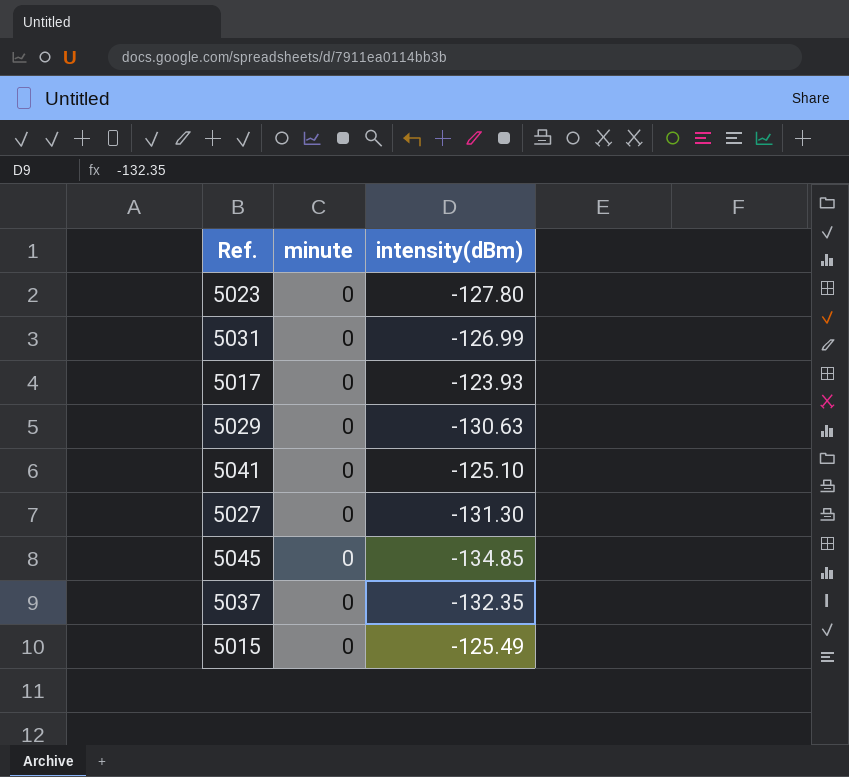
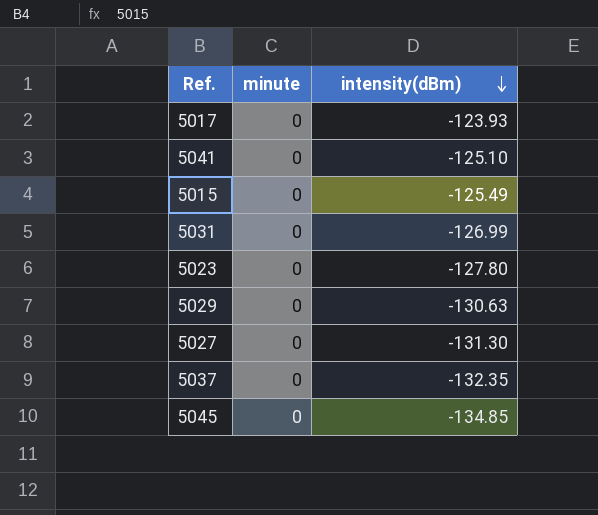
row order: none -> intensity(dBm) descending

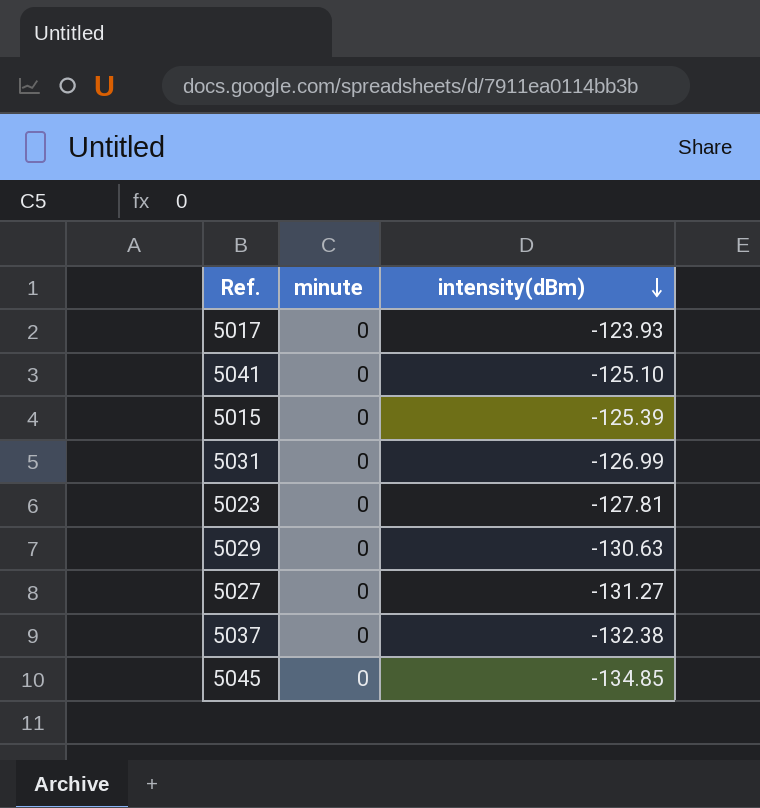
5015 | intensity(dBm): -125.49 -> -125.39
5023 | intensity(dBm): -127.80 -> -127.81
5027 | intensity(dBm): -131.30 -> -131.27
5037 | intensity(dBm): -132.35 -> -132.38

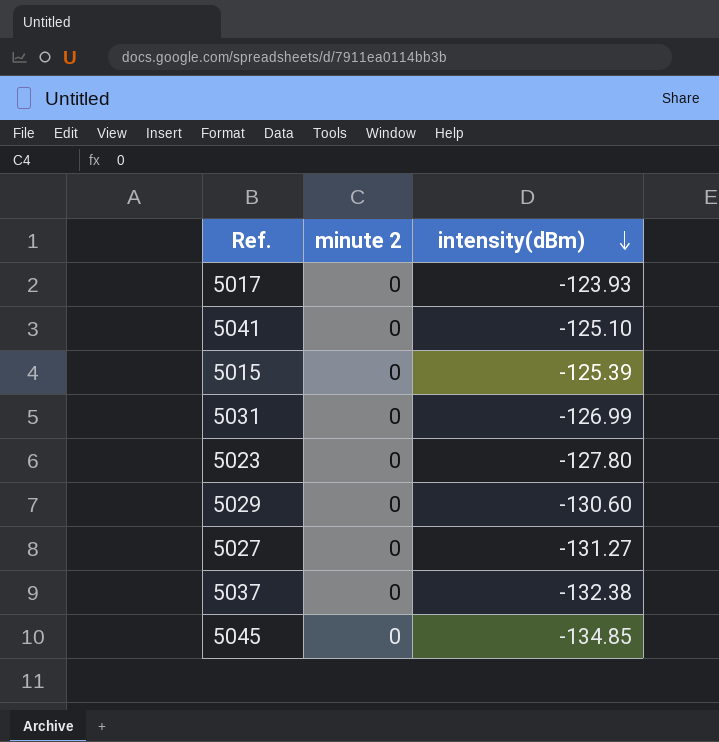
column name: minute -> minute 2
5023 | intensity(dBm): -127.81 -> -127.80
5029 | intensity(dBm): -130.63 -> -130.60

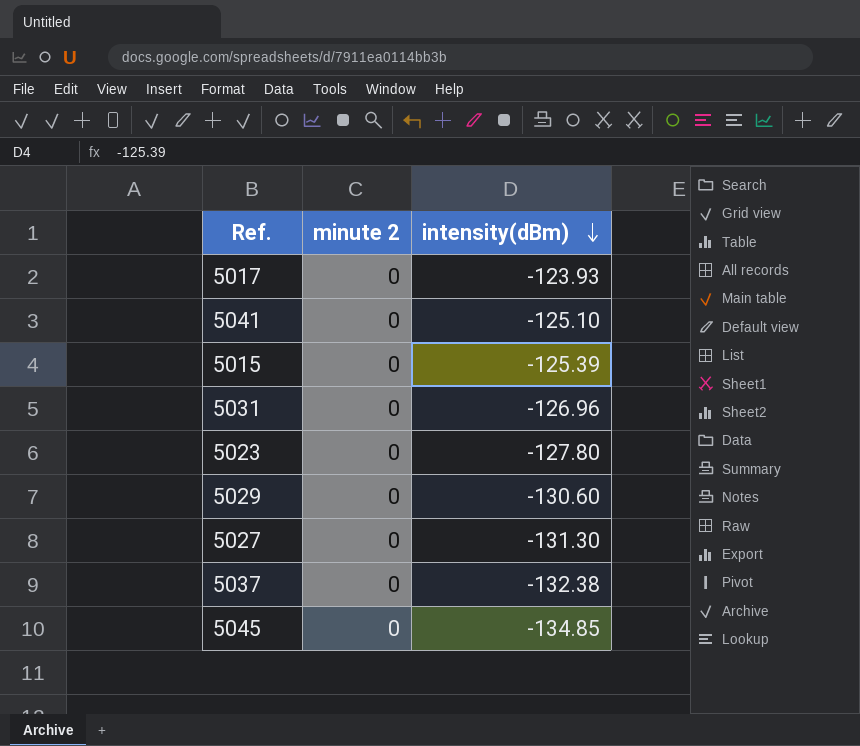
5031 | intensity(dBm): -126.99 -> -126.96
5027 | intensity(dBm): -131.27 -> -131.30

